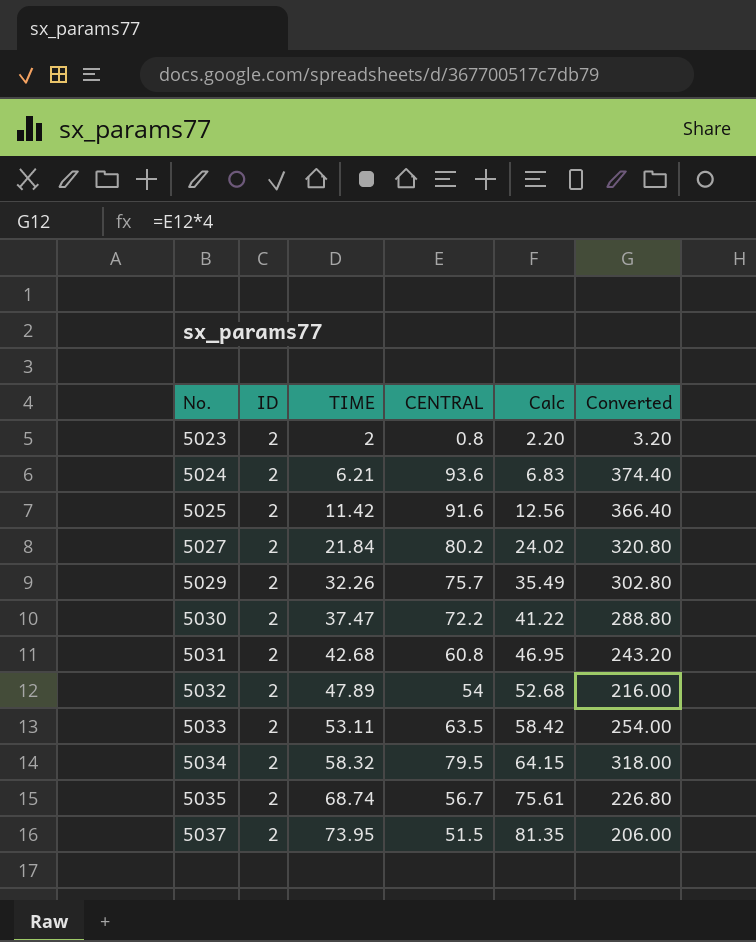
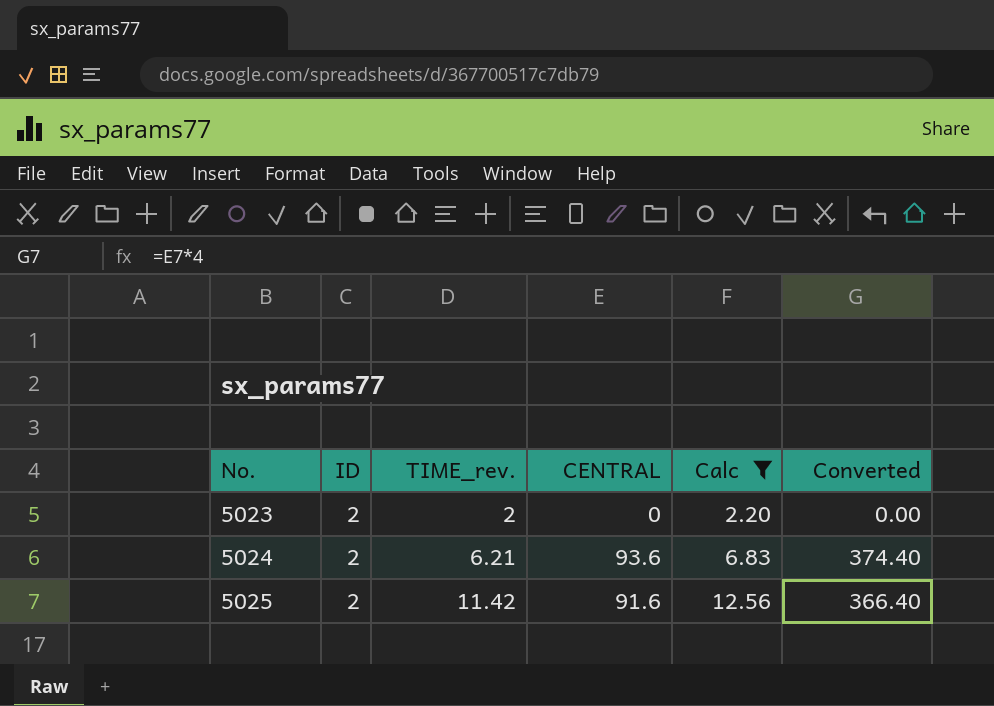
filter: none -> Calc <= 12.56
column name: TIME -> TIME_rev.
5023 | CENTRAL: 0.8 -> 0
5023 | Converted: 3.20 -> 0.00

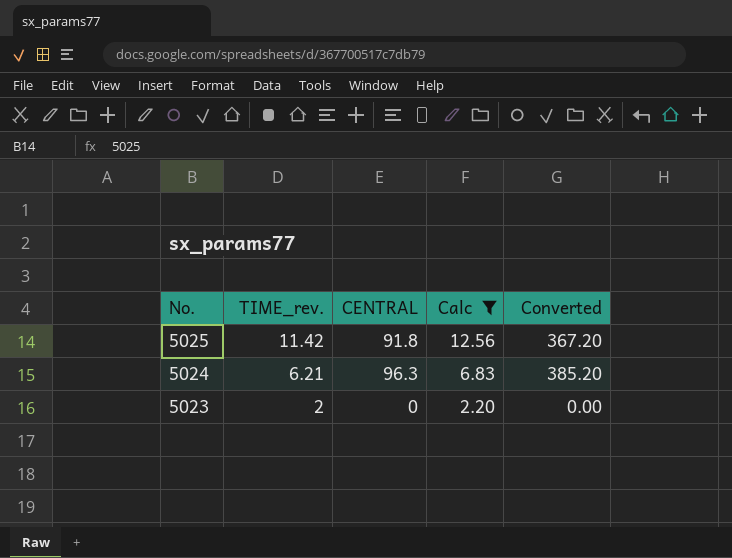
row order: No. ascending -> No. descending
column ID | position: 2 -> none
5025 | CENTRAL: 91.6 -> 91.8
5025 | Converted: 366.40 -> 367.20
5024 | CENTRAL: 93.6 -> 96.3
5024 | Converted: 374.40 -> 385.20

